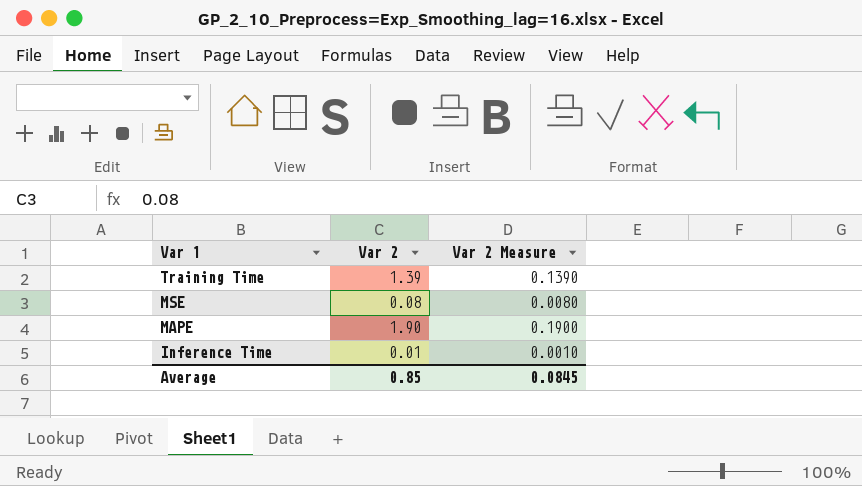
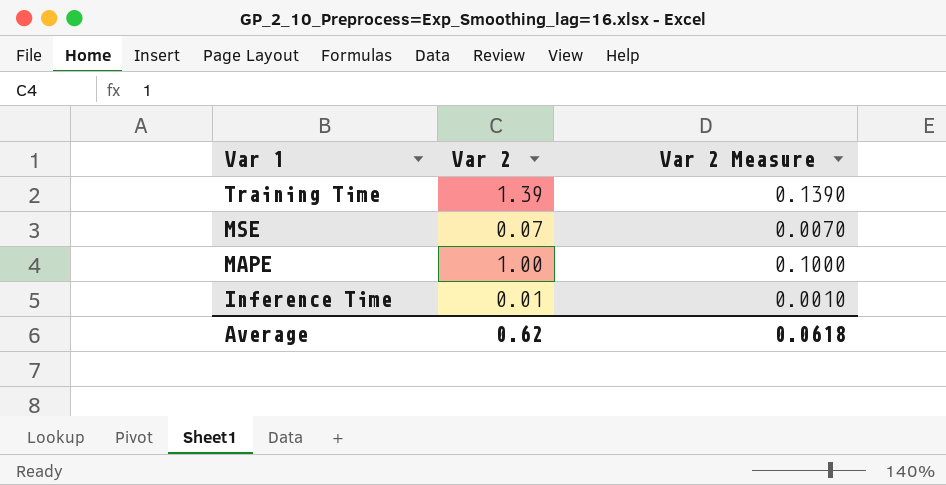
MSE | Var 2: 0.08 -> 0.07
MSE | Var 2 Measure: 0.0080 -> 0.0070
MAPE | Var 2: 1.90 -> 1.00
MAPE | Var 2 Measure: 0.1900 -> 0.1000
Average | Var 2: 0.85 -> 0.62
Average | Var 2 Measure: 0.0845 -> 0.0618

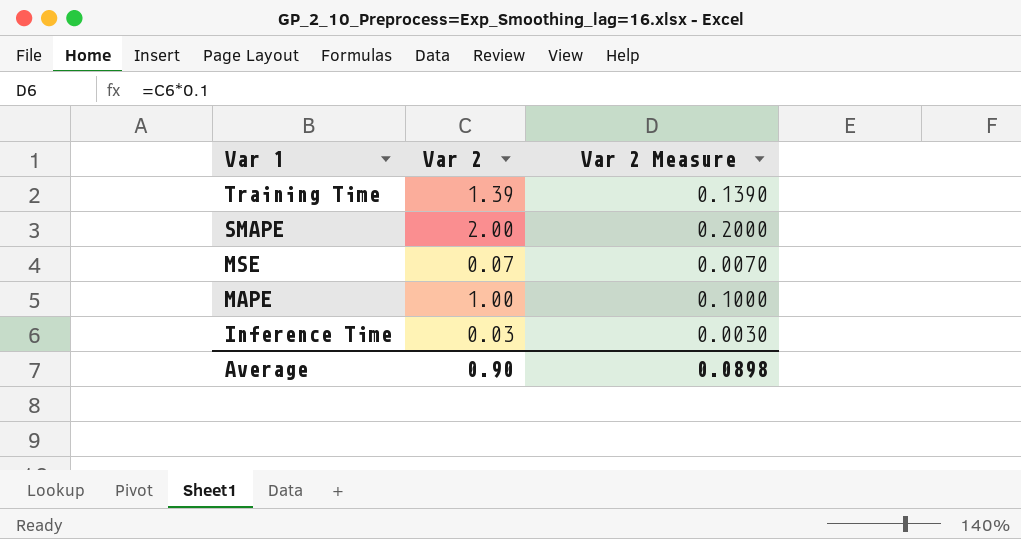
row SMAPE: none -> 2.00 | 0.2000
Inference Time | Var 2: 0.01 -> 0.03
Inference Time | Var 2 Measure: 0.0010 -> 0.0030
Average | Var 2: 0.62 -> 0.90
Average | Var 2 Measure: 0.0618 -> 0.0898

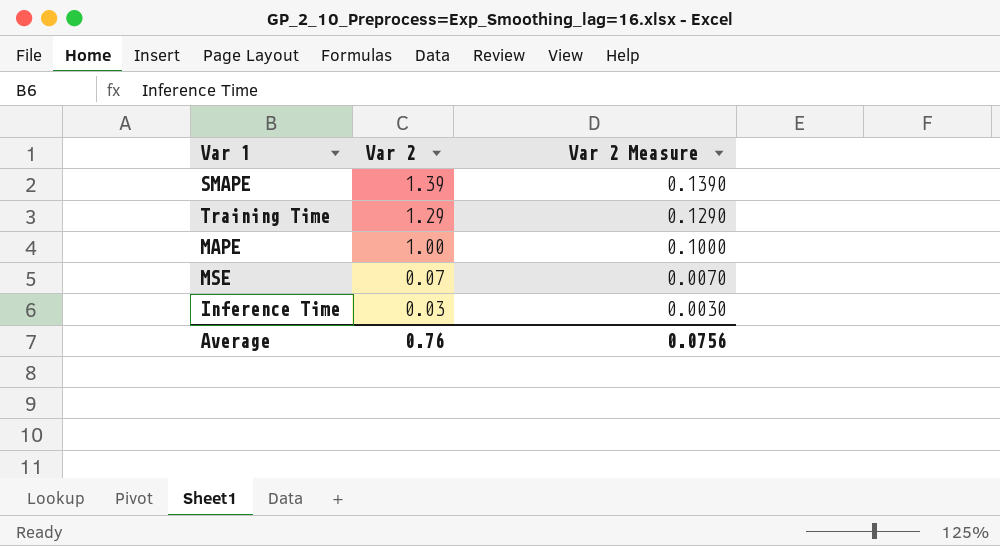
row order: Var 1 descending -> Var 2 descending
SMAPE | Var 2: 2.00 -> 1.39
SMAPE | Var 2 Measure: 0.2000 -> 0.1390
Training Time | Var 2: 1.39 -> 1.29
Training Time | Var 2 Measure: 0.1390 -> 0.1290
Average | Var 2: 0.90 -> 0.76
Average | Var 2 Measure: 0.0898 -> 0.0756

